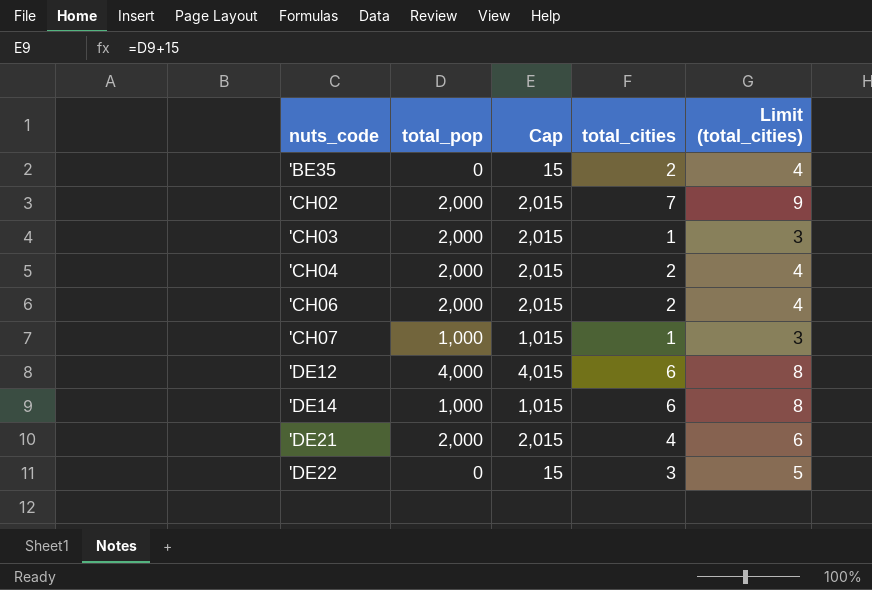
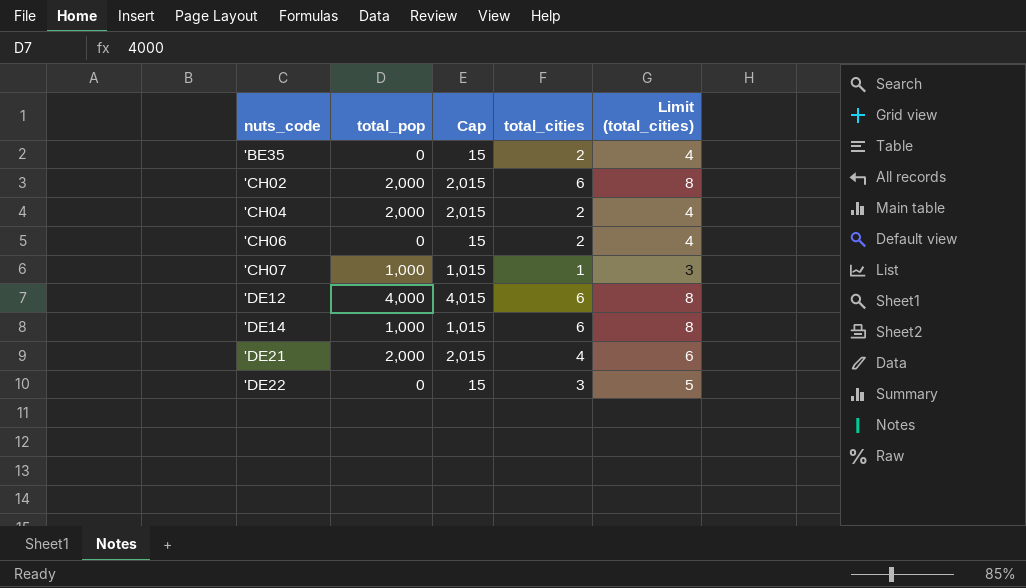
row 'CH03: 2,000 | 2,015 | 1 | 3 -> none
'CH02 | total_cities: 7 -> 6
'CH02 | Limit (total_cities): 9 -> 8
'CH06 | total_pop: 2,000 -> 0
'CH06 | Cap: 2,015 -> 15

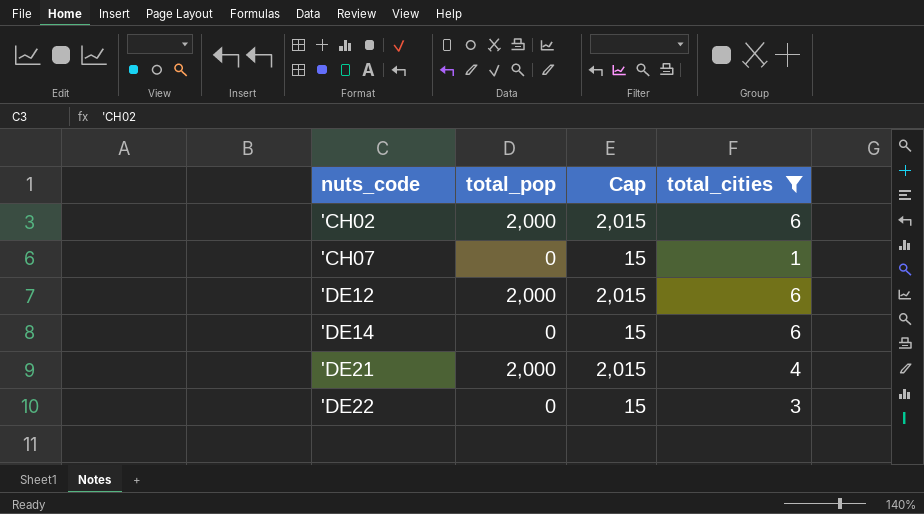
filter: none -> total_cities != 2
column Limit (total_cities) | formula: [total_cities] + 2 -> none
'CH07 | total_pop: 1,000 -> 0
'CH07 | Cap: 1,015 -> 15
'DE12 | total_pop: 4,000 -> 2,000
'DE12 | Cap: 4,015 -> 2,015
'DE14 | total_pop: 1,000 -> 0
'DE14 | Cap: 1,015 -> 15

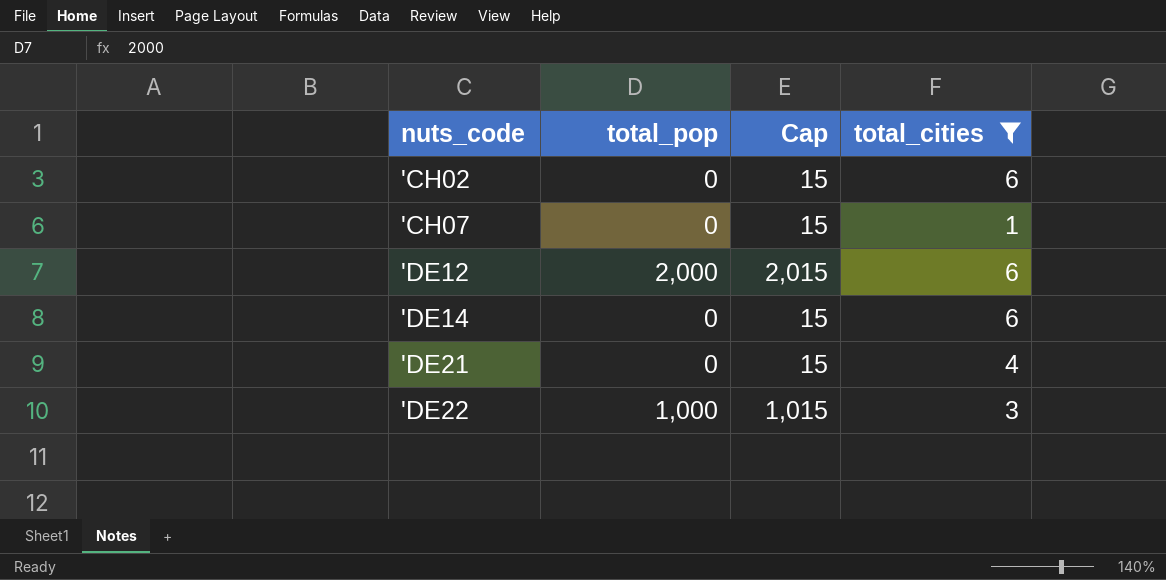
'CH02 | total_pop: 2,000 -> 0
'CH02 | Cap: 2,015 -> 15
'DE21 | total_pop: 2,000 -> 0
'DE21 | Cap: 2,015 -> 15
'DE22 | total_pop: 0 -> 1,000
'DE22 | Cap: 15 -> 1,015

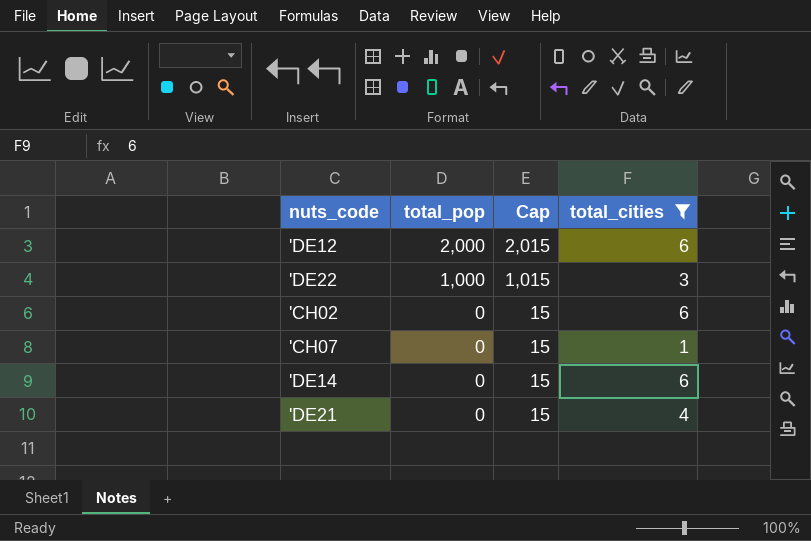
row order: nuts_code ascending -> total_pop descending

